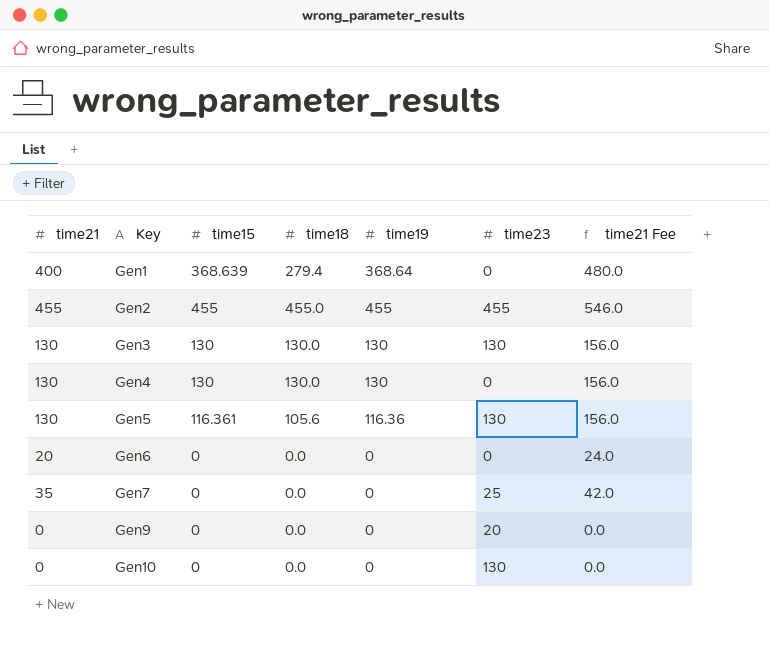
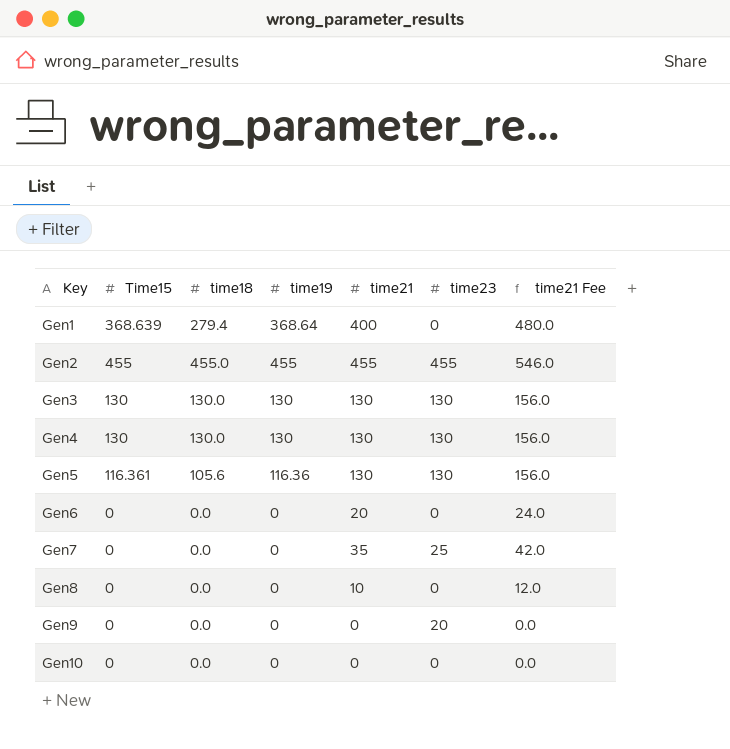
column name: time15 -> Time15
column time21 | position: 1 -> 5
Gen4 | time23: 0 -> 130
row Gen8: none -> 0 | 0.0 | 0 | 10 | 0 | 12.0
Gen10 | time23: 130 -> 0

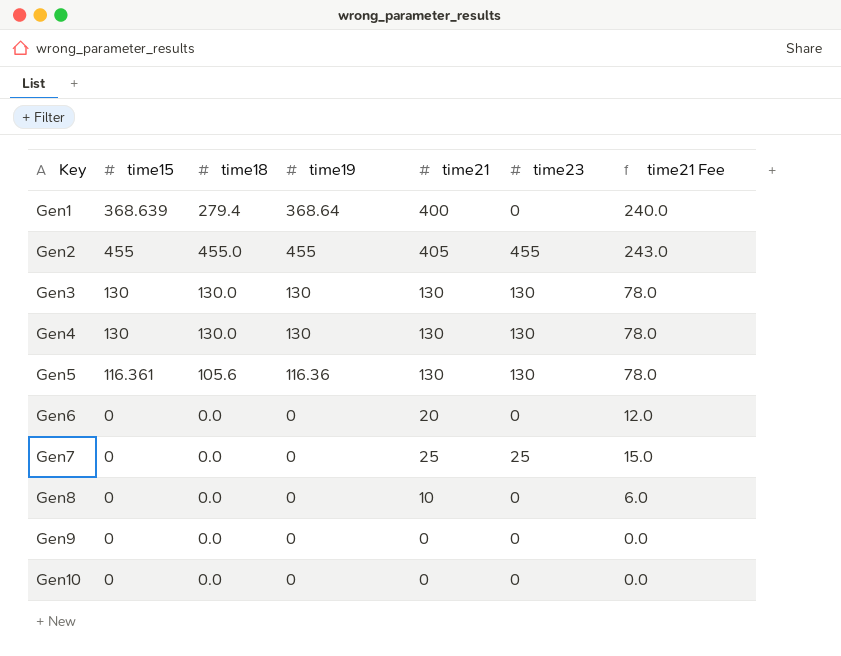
column name: Time15 -> time15
column time21 Fee | formula: [time21] * 1.2 -> [time21] * 0.6
Gen2 | time21: 455 -> 405
Gen7 | time21: 35 -> 25
Gen9 | time23: 20 -> 0

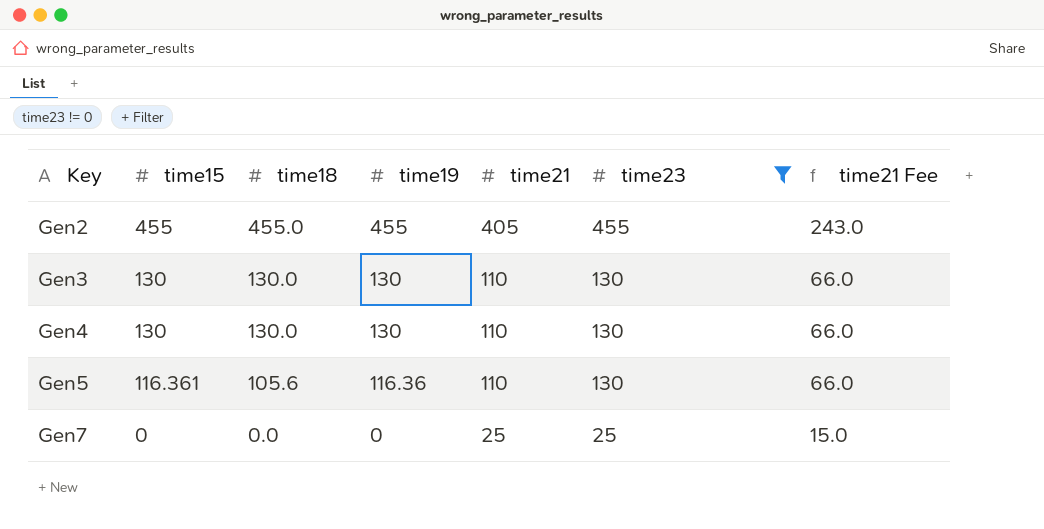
filter: none -> time23 != 0
Gen3 | time21: 130 -> 110
Gen3 | time21 Fee: 78.0 -> 66.0
Gen4 | time21: 130 -> 110
Gen4 | time21 Fee: 78.0 -> 66.0
Gen5 | time21: 130 -> 110
Gen5 | time21 Fee: 78.0 -> 66.0

